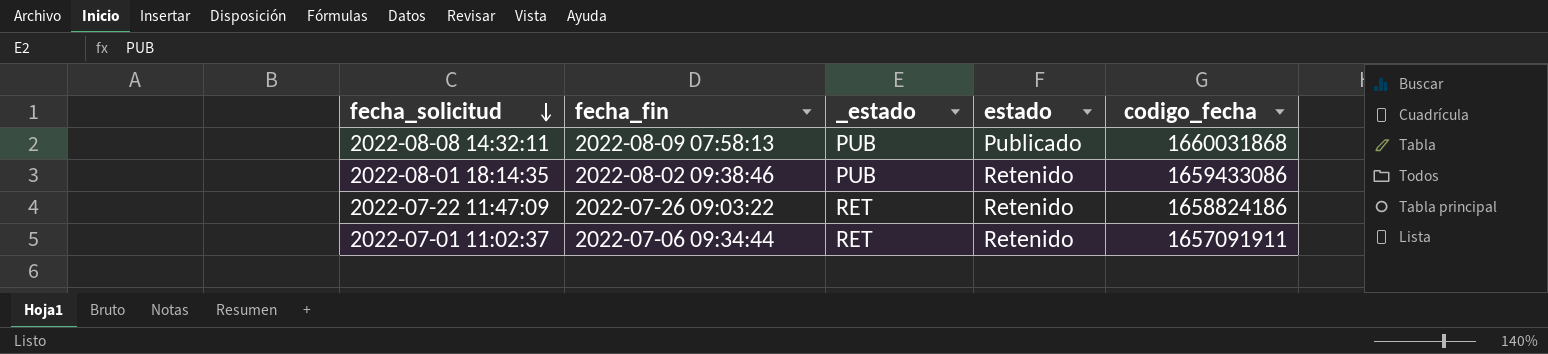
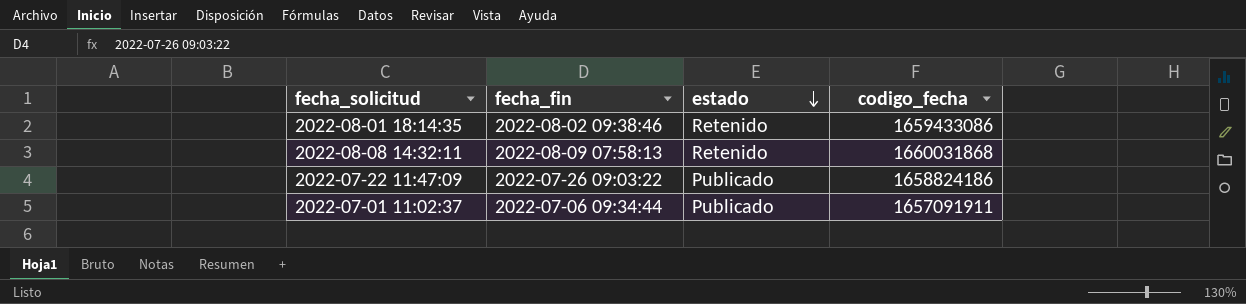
row order: fecha_solicitud descending -> estado descending
column _estado | position: 3 -> none
2022-08-08 14:32:11 | estado: Publicado -> Retenido
2022-07-22 11:47:09 | estado: Retenido -> Publicado
2022-07-01 11:02:37 | estado: Retenido -> Publicado

